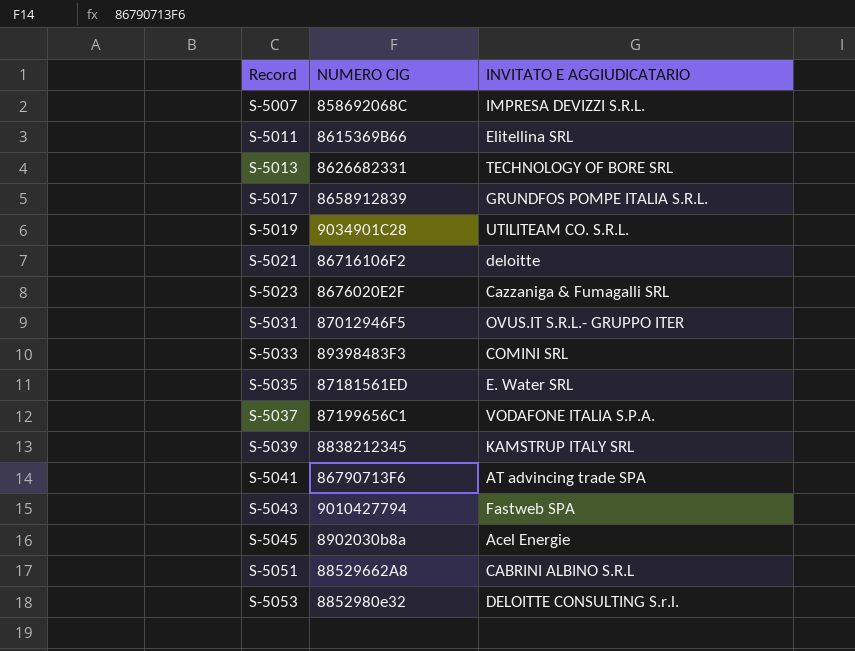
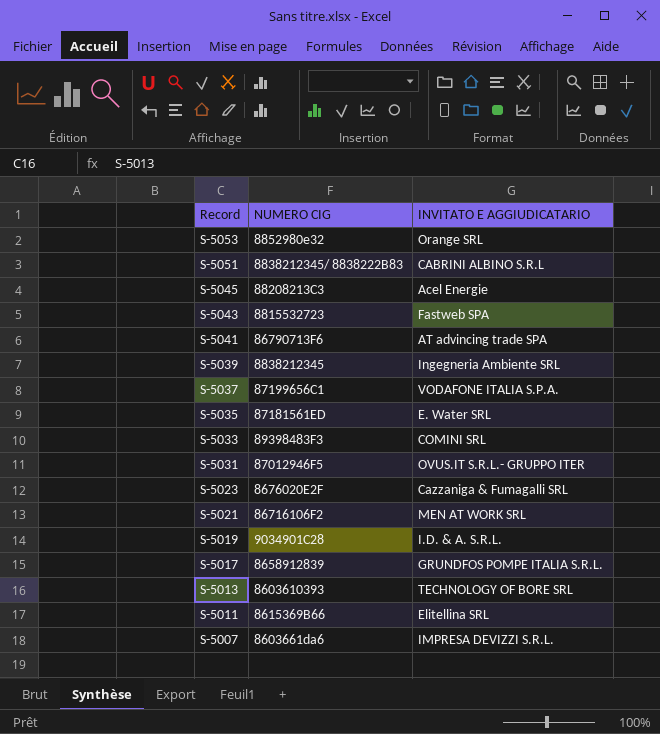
row order: Record ascending -> Record descending
S-5053 | INVITATO E AGGIUDICATARIO: DELOITTE CONSULTING S.r.l. -> Orange SRL
S-5051 | NUMERO CIG: 88529662A8 -> 8838212345/ 8838222B83
S-5045 | NUMERO CIG: 8902030b8a -> 88208213C3
S-5043 | NUMERO CIG: 9010427794 -> 8815532723
S-5039 | INVITATO E AGGIUDICATARIO: KAMSTRUP ITALY SRL -> Ingegneria Ambiente SRL
S-5021 | INVITATO E AGGIUDICATARIO: deloitte -> MEN AT WORK SRL
S-5019 | INVITATO E AGGIUDICATARIO: UTILITEAM CO. S.R.L. -> I.D. & A. S.R.L.
S-5013 | NUMERO CIG: 8626682331 -> 8603610393
S-5007 | NUMERO CIG: 858692068C -> 8603661da6

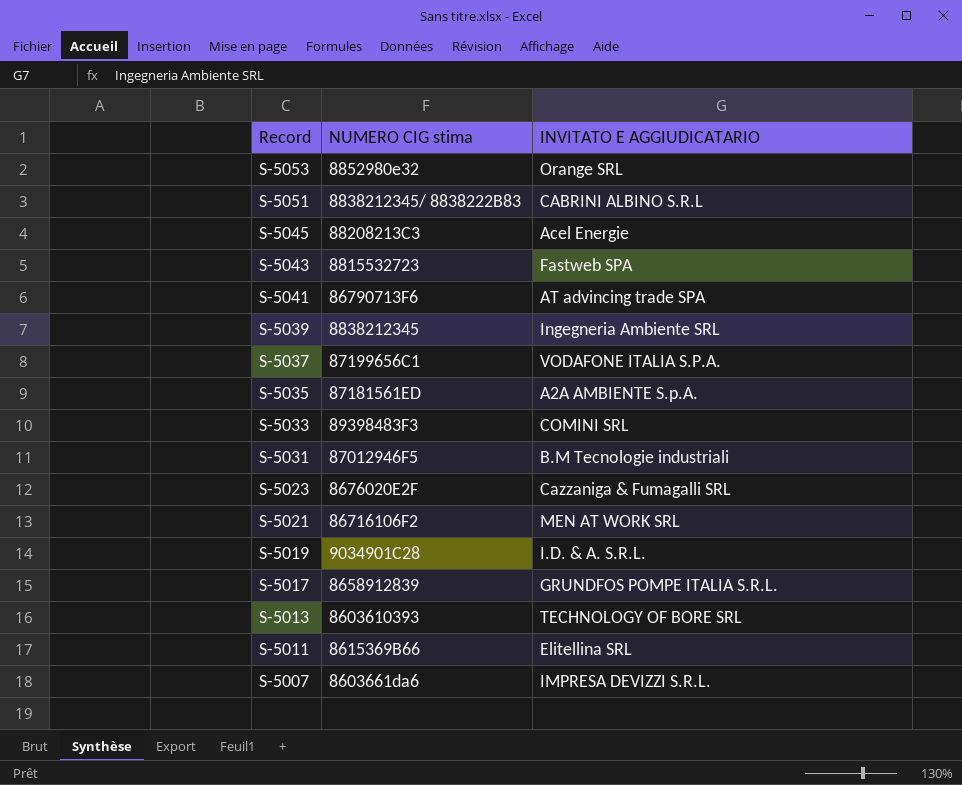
column name: NUMERO CIG -> NUMERO CIG stima
S-5035 | INVITATO E AGGIUDICATARIO: E. Water SRL -> A2A AMBIENTE S.p.A.
S-5031 | INVITATO E AGGIUDICATARIO: OVUS.IT S.R.L.- GRUPPO ITER -> B.M Tecnologie industriali

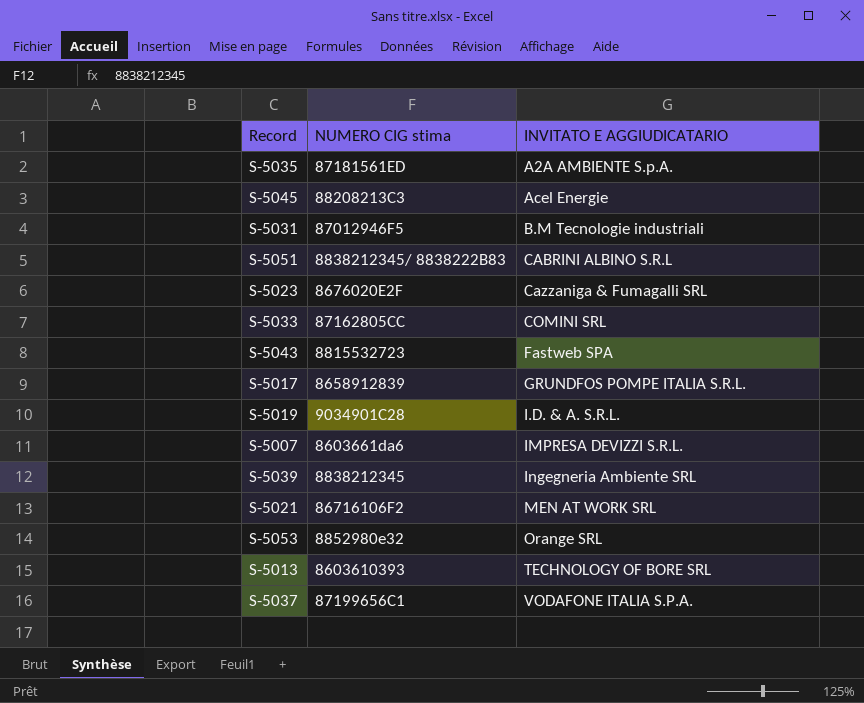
row order: Record descending -> INVITATO E AGGIUDICATARIO ascending
row S-5041: 86790713F6 | AT advincing trade SPA -> none
row S-5011: 8615369B66 | Elitellina SRL -> none
S-5033 | NUMERO CIG stima: 89398483F3 -> 87162805CC

